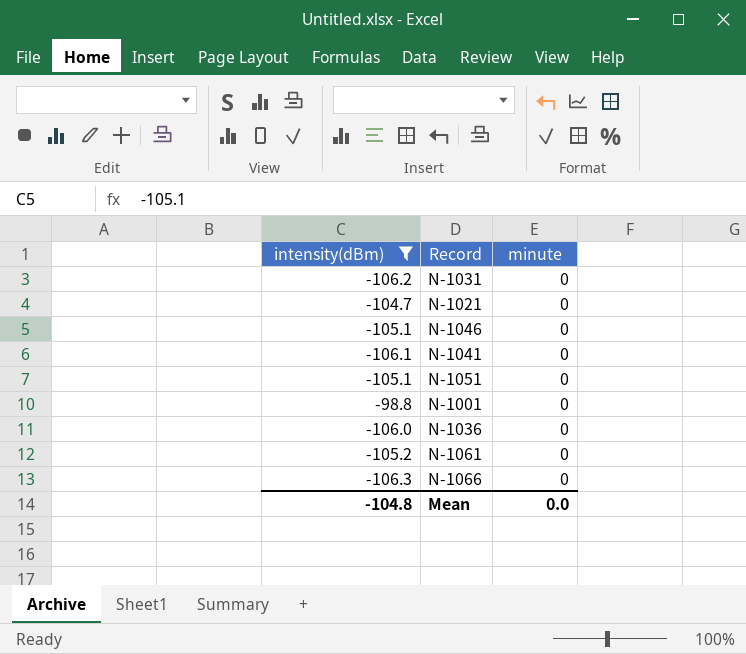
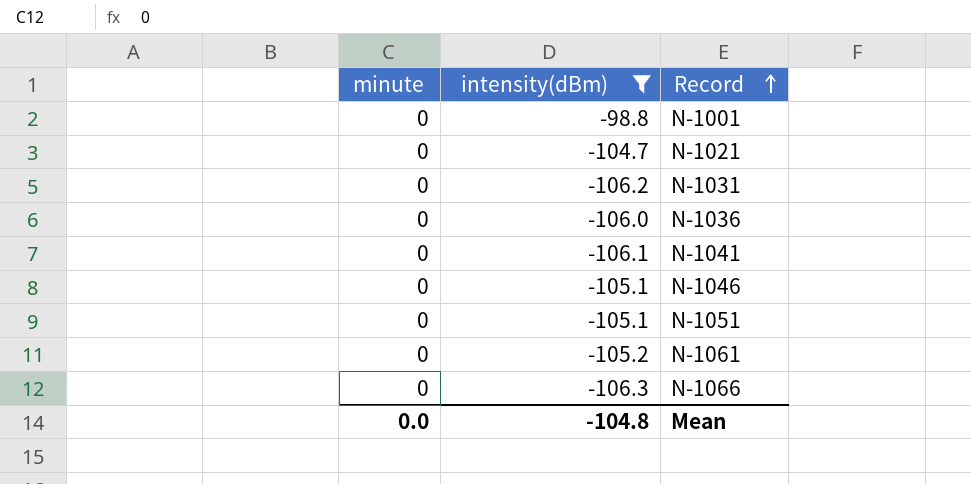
row order: none -> Record ascending
column minute | position: 3 -> 1

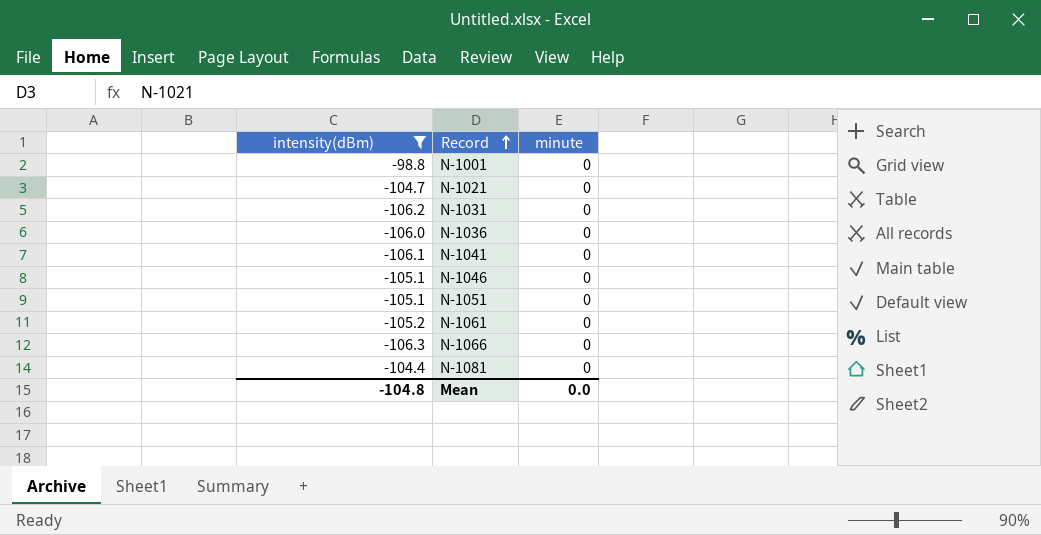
column minute | position: 1 -> 3
row N-1081: none -> -104.4 | 0

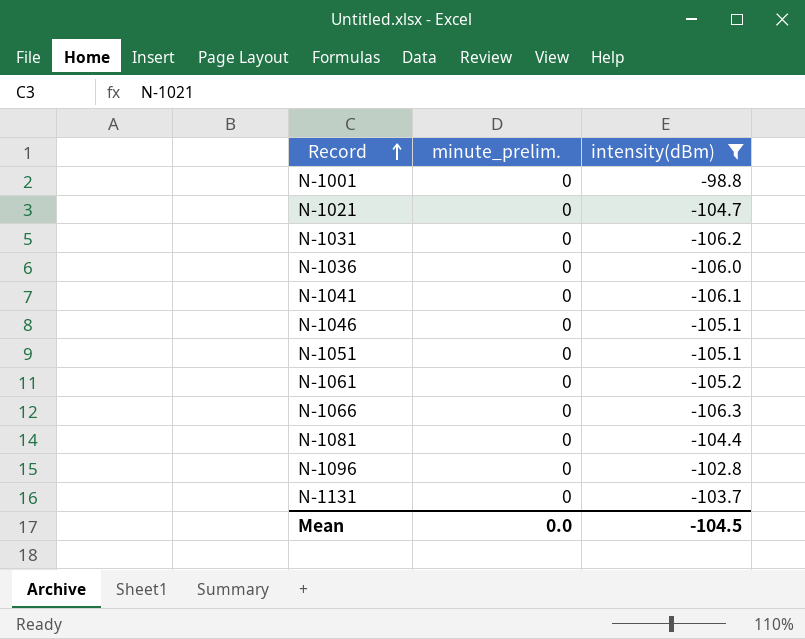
column name: minute -> minute_prelim.
column intensity(dBm) | position: 1 -> 3
row N-1096: none -> 0 | -102.8
row N-1131: none -> 0 | -103.7
Mean | intensity(dBm): -104.8 -> -104.5

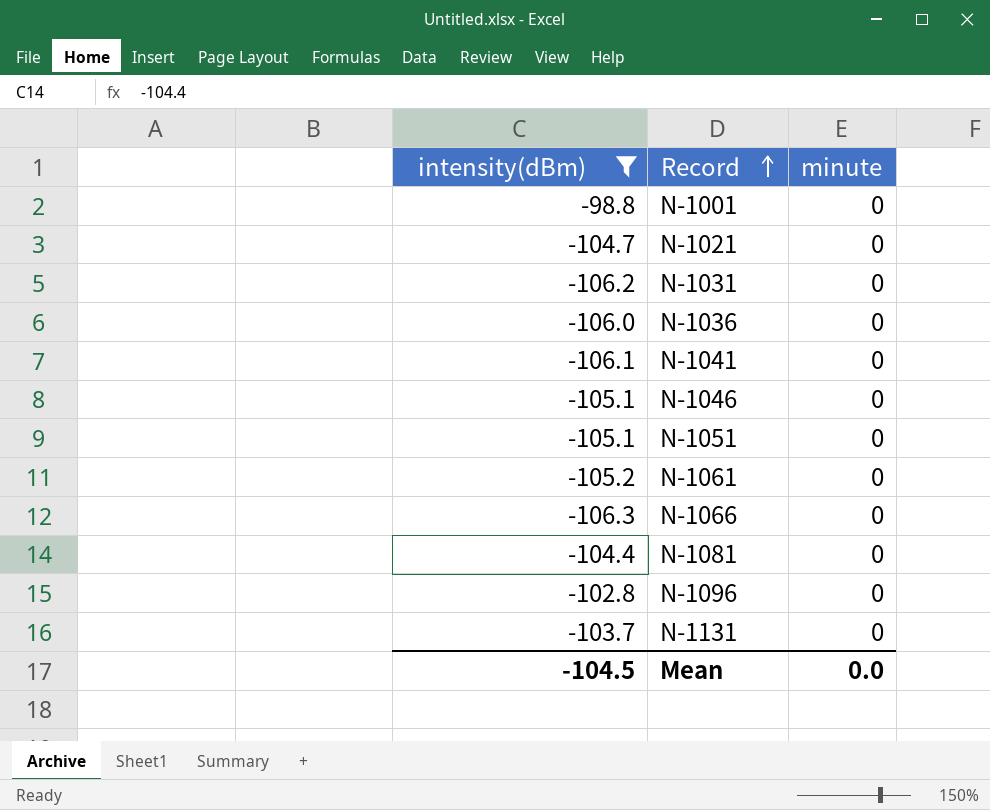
column intensity(dBm) | position: 3 -> 1
column name: minute_prelim. -> minute

